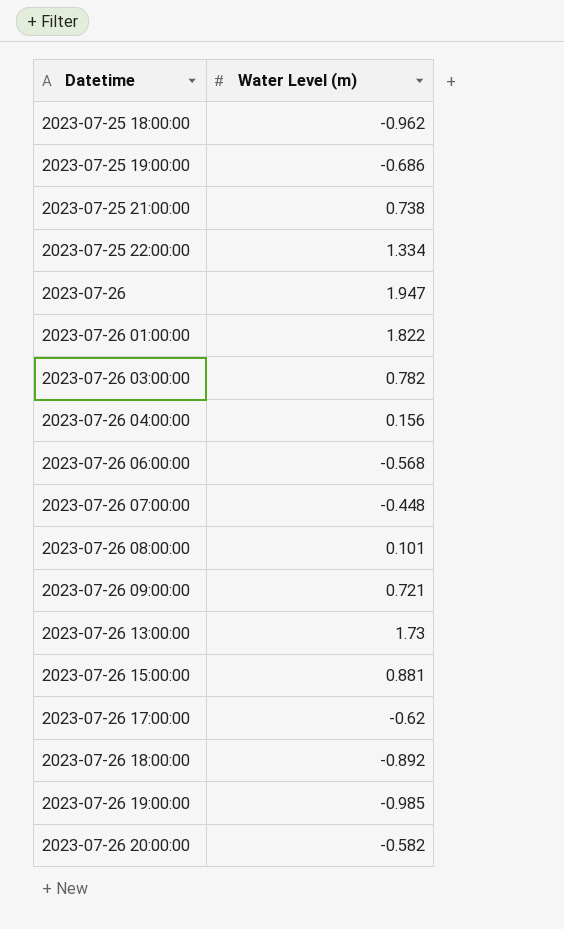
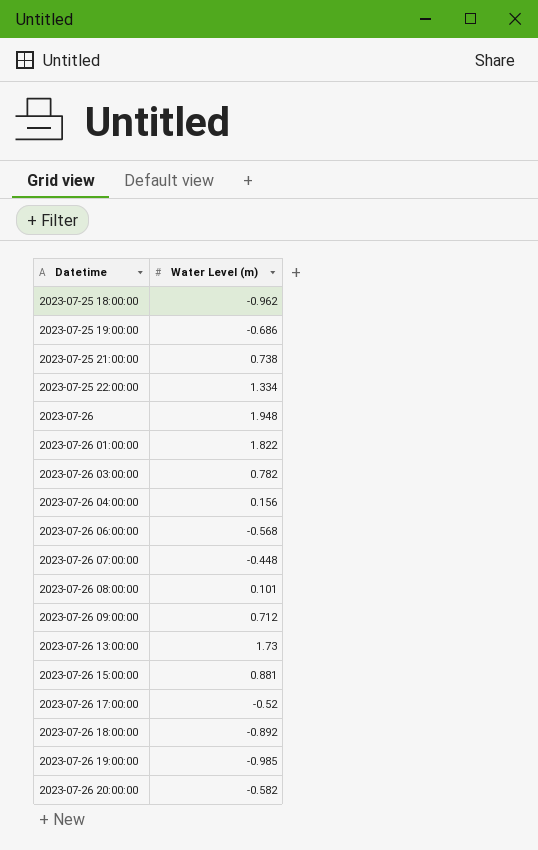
2023-07-26 | Water Level (m): 1.947 -> 1.948
2023-07-26 09:00:00 | Water Level (m): 0.721 -> 0.712
2023-07-26 17:00:00 | Water Level (m): -0.62 -> -0.52

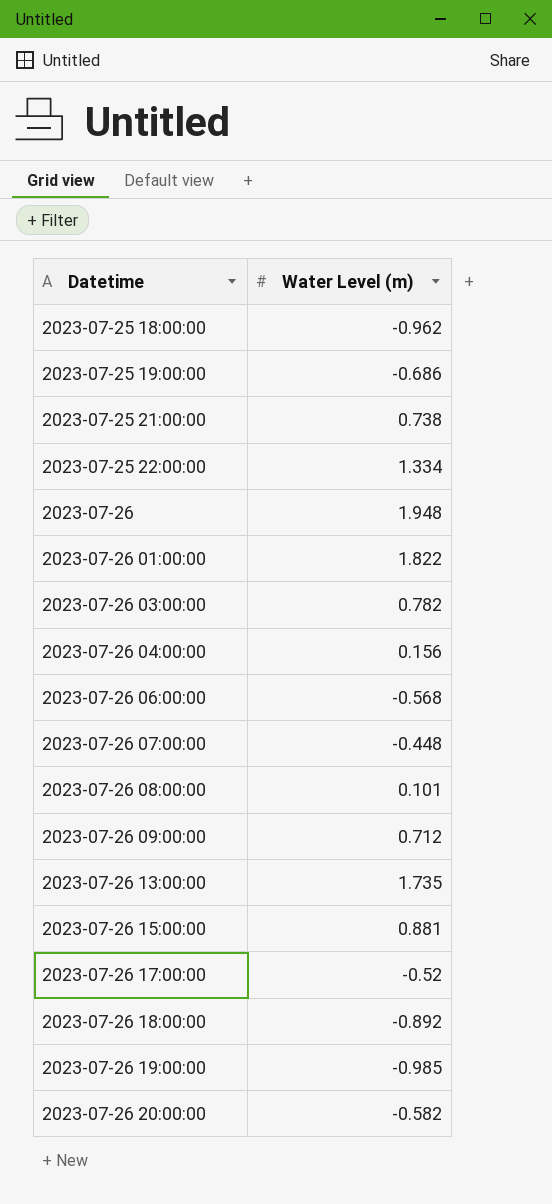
2023-07-26 13:00:00 | Water Level (m): 1.73 -> 1.735

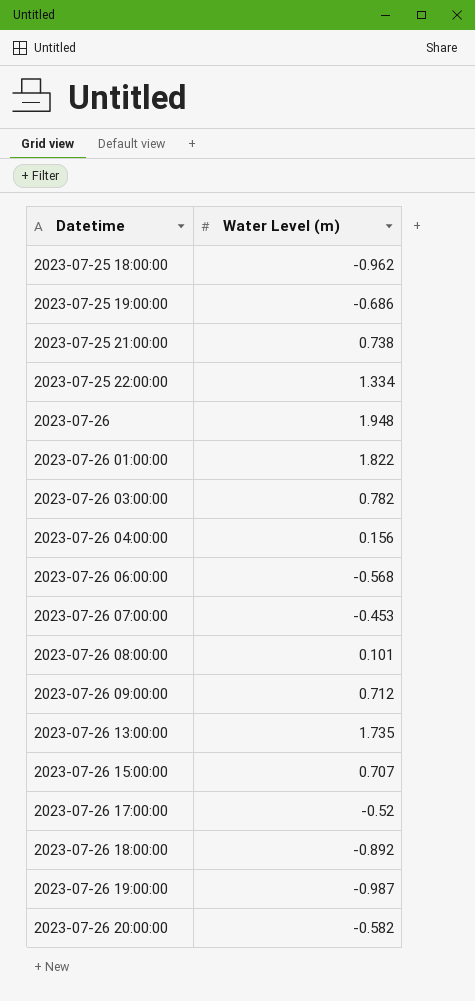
2023-07-26 07:00:00 | Water Level (m): -0.448 -> -0.453
2023-07-26 15:00:00 | Water Level (m): 0.881 -> 0.707
2023-07-26 19:00:00 | Water Level (m): -0.985 -> -0.987

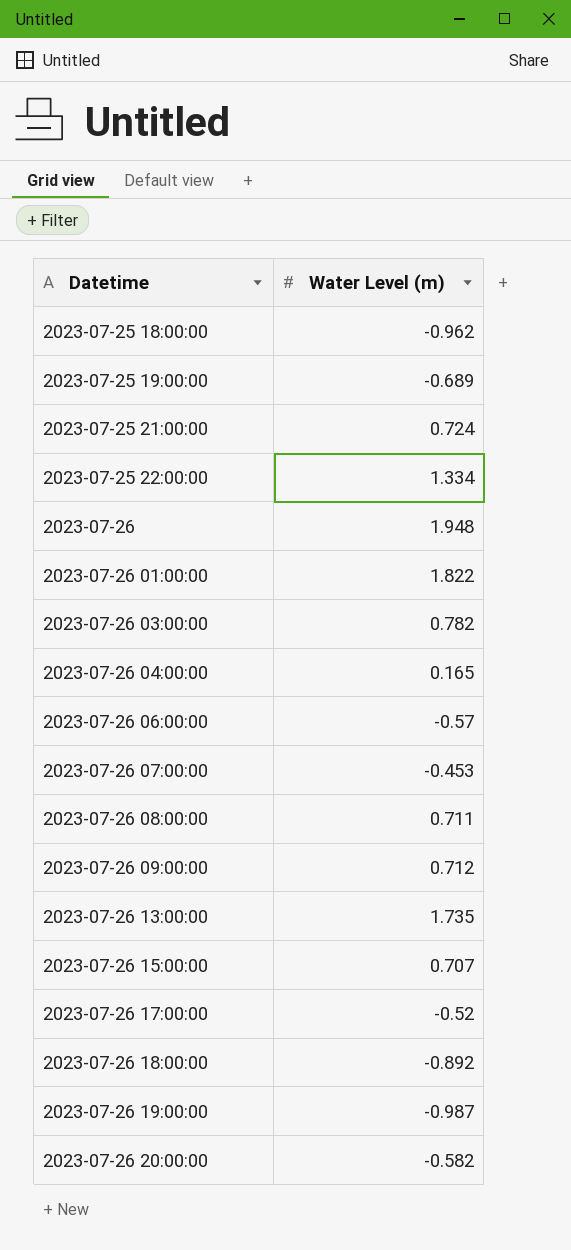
2023-07-25 19:00:00 | Water Level (m): -0.686 -> -0.689
2023-07-25 21:00:00 | Water Level (m): 0.738 -> 0.724
2023-07-26 04:00:00 | Water Level (m): 0.156 -> 0.165
2023-07-26 06:00:00 | Water Level (m): -0.568 -> -0.57
2023-07-26 08:00:00 | Water Level (m): 0.101 -> 0.711

